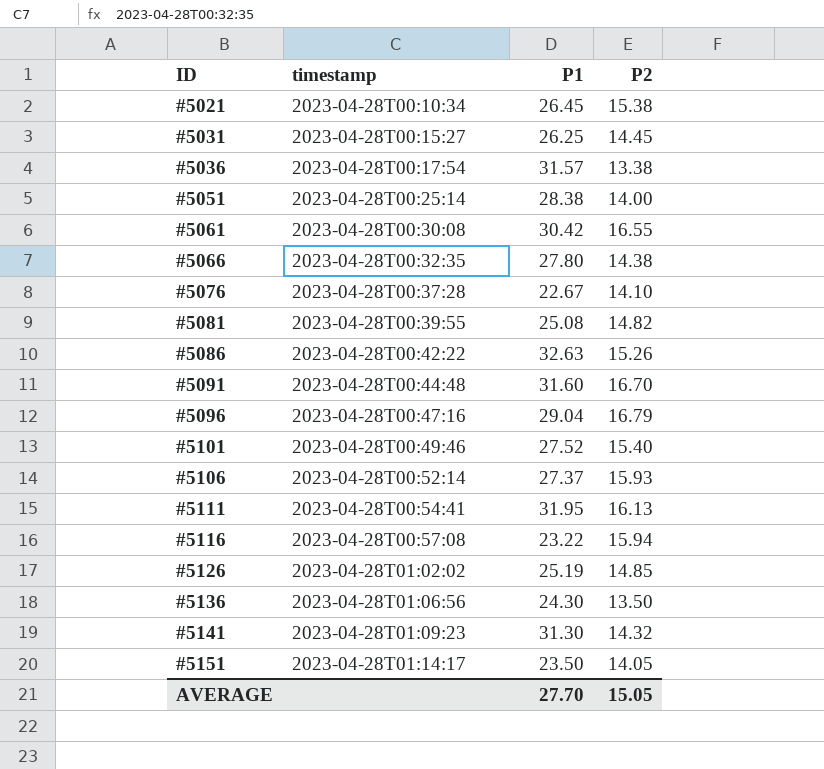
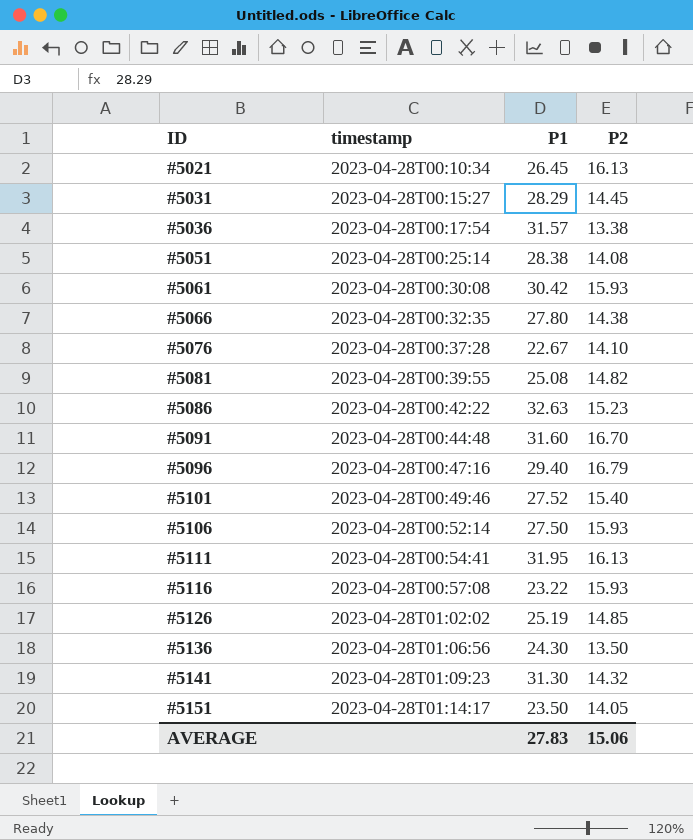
#5021 | P2: 15.38 -> 16.13
#5031 | P1: 26.25 -> 28.29
#5051 | P2: 14.00 -> 14.08
#5061 | P2: 16.55 -> 15.93
#5086 | P2: 15.26 -> 15.23
#5096 | P1: 29.04 -> 29.40
#5106 | P1: 27.37 -> 27.50
#5116 | P2: 15.94 -> 15.93
AVERAGE | P1: 27.70 -> 27.83
AVERAGE | P2: 15.05 -> 15.06

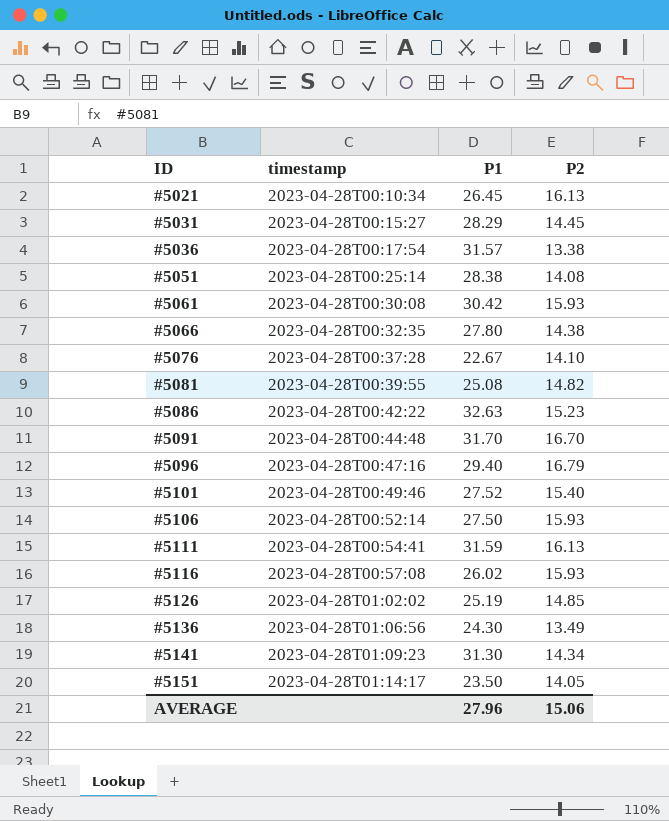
#5091 | P1: 31.60 -> 31.70
#5111 | P1: 31.95 -> 31.59
#5116 | P1: 23.22 -> 26.02
#5136 | P2: 13.50 -> 13.49
#5141 | P2: 14.32 -> 14.34
AVERAGE | P1: 27.83 -> 27.96

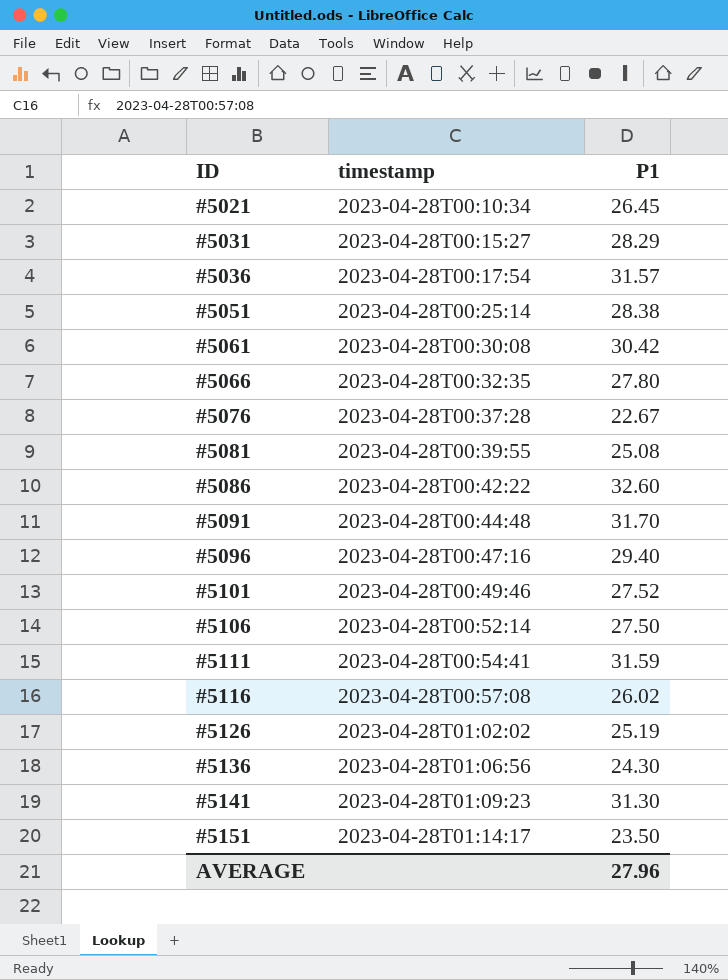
column P2 | position: 4 -> none
#5086 | P1: 32.63 -> 32.60

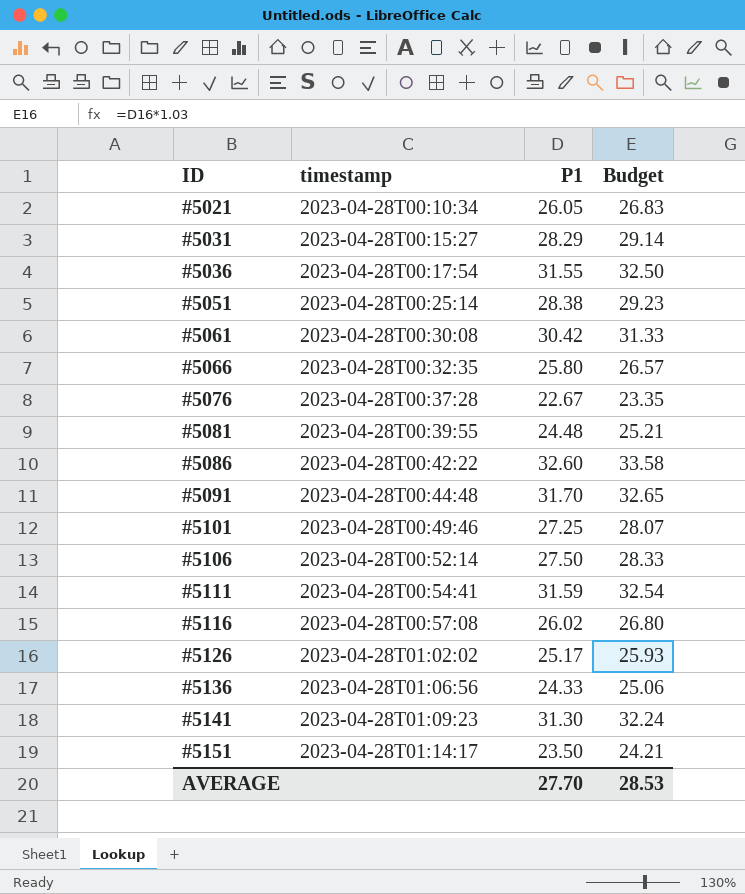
column Budget | formula: none -> [P1] * 1.03
row #5096: 2023-04-28T00:47:16 | 29.40 -> none
#5021 | P1: 26.45 -> 26.05
#5036 | P1: 31.57 -> 31.55
#5066 | P1: 27.80 -> 25.80
#5081 | P1: 25.08 -> 24.48
#5101 | P1: 27.52 -> 27.25
#5126 | P1: 25.19 -> 25.17
#5136 | P1: 24.30 -> 24.33
AVERAGE | P1: 27.96 -> 27.70

